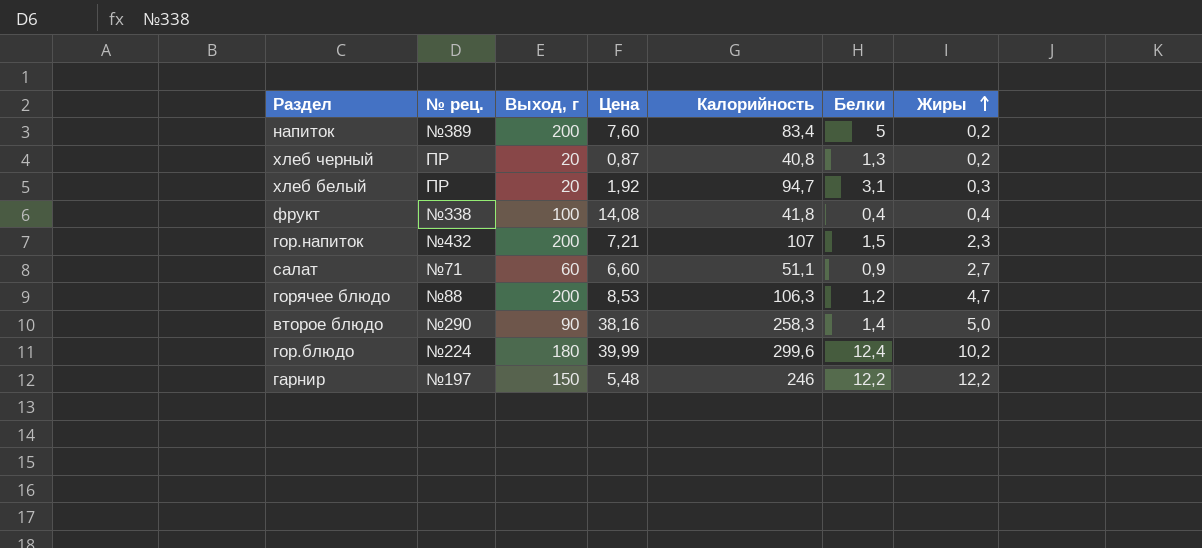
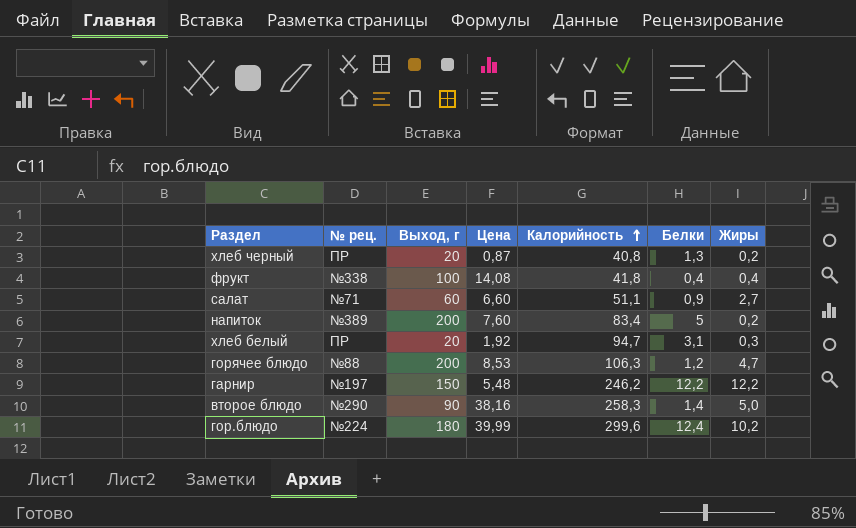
row order: Жиры ascending -> Калорийность ascending
row гор.напиток: №432 | 200 | 7,21 | 107 | 1,5 | 2,3 -> none
гарнир | Калорийность: 246 -> 246,2

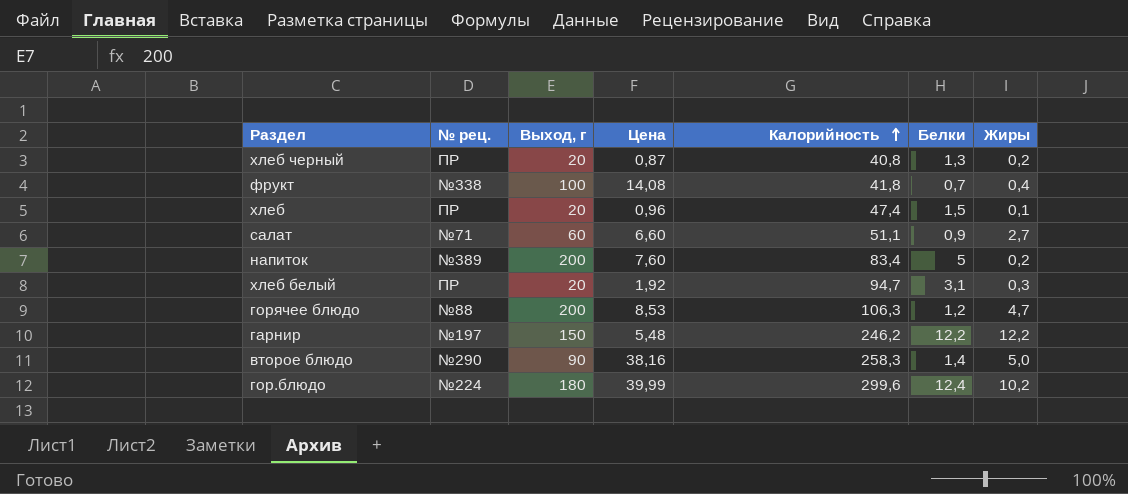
фрукт | Белки: 0,4 -> 0,7
row хлеб: none -> ПР | 20 | 0,96 | 47,4 | 1,5 | 0,1

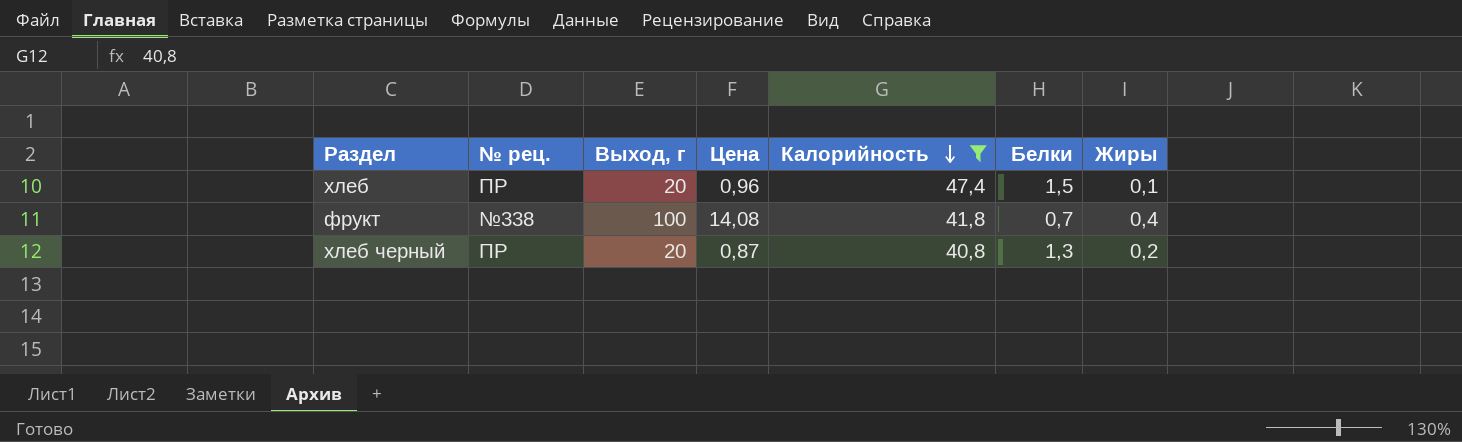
filter: none -> Калорийность <= 47,4
row order: Калорийность ascending -> Калорийность descending

